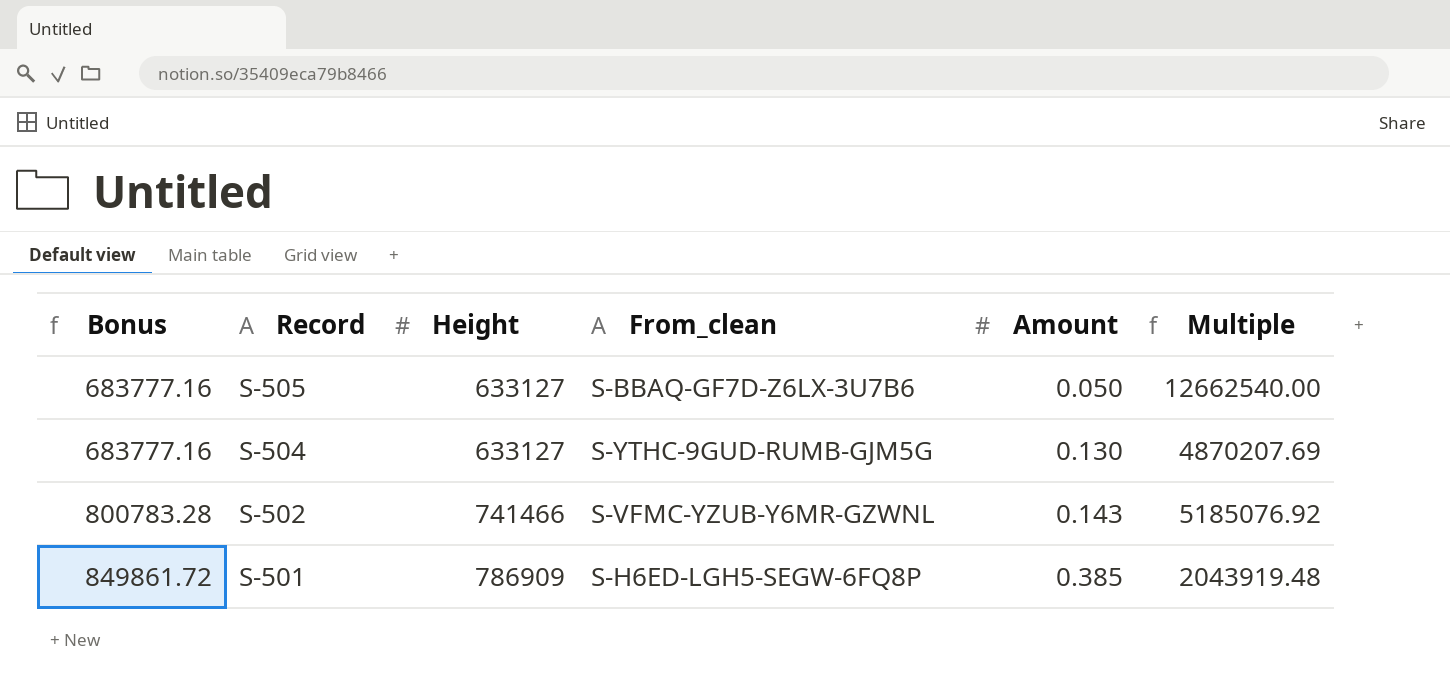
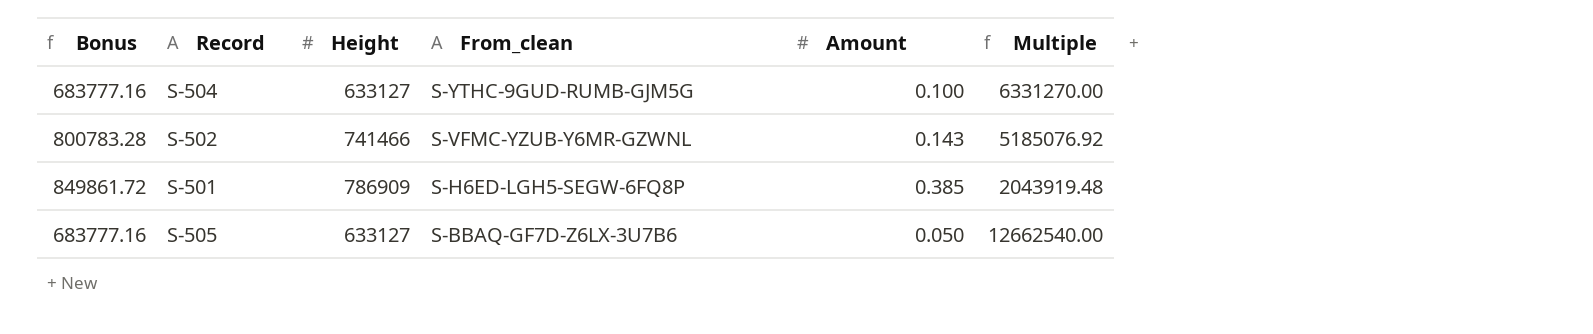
row order: Bonus ascending -> From_clean descending
S-504 | Amount: 0.130 -> 0.100
S-504 | Multiple: 4870207.69 -> 6331270.00

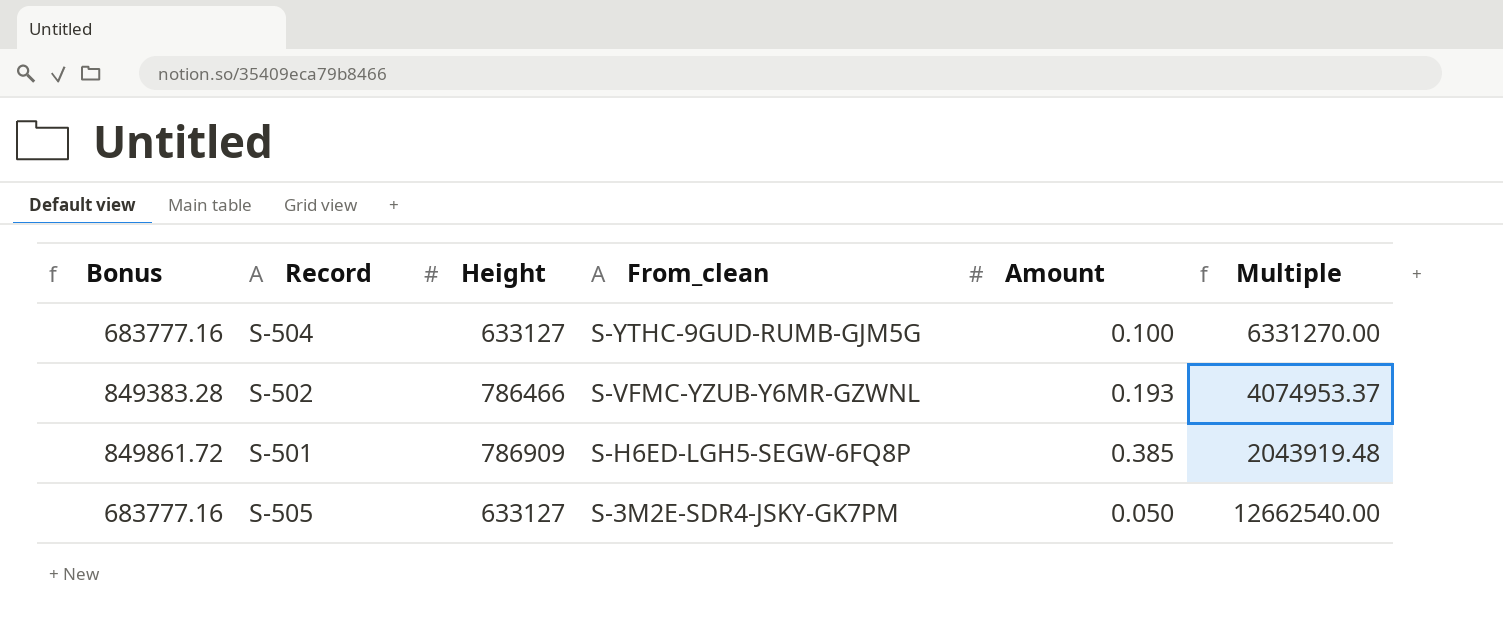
S-502 | Bonus: 800783.28 -> 849383.28
S-502 | Height: 741466 -> 786466
S-502 | Amount: 0.143 -> 0.193
S-502 | Multiple: 5185076.92 -> 4074953.37
S-505 | From_clean: S-BBAQ-GF7D-Z6LX-3U7B6 -> S-3M2E-SDR4-JSKY-GK7PM

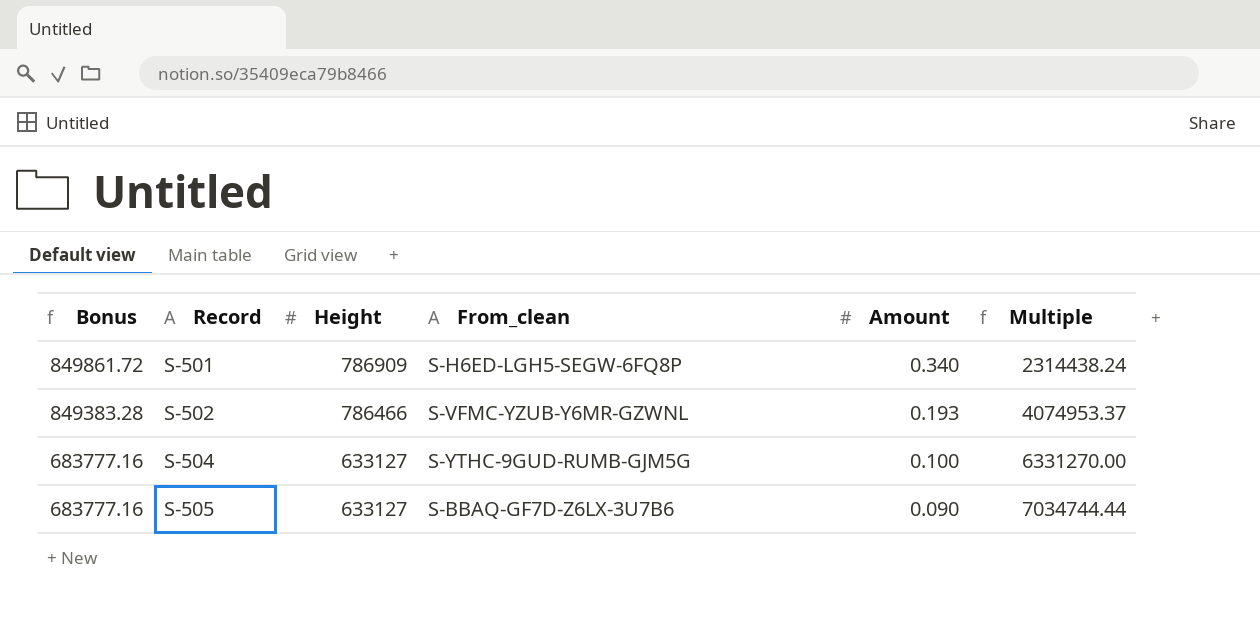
row order: From_clean descending -> Bonus descending
S-501 | Amount: 0.385 -> 0.340
S-501 | Multiple: 2043919.48 -> 2314438.24
S-505 | From_clean: S-3M2E-SDR4-JSKY-GK7PM -> S-BBAQ-GF7D-Z6LX-3U7B6
S-505 | Amount: 0.050 -> 0.090
S-505 | Multiple: 12662540.00 -> 7034744.44

